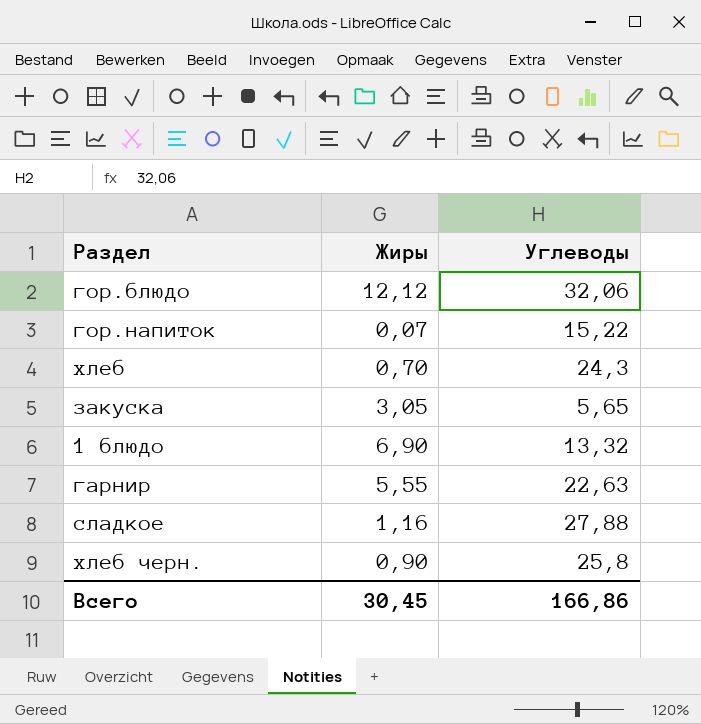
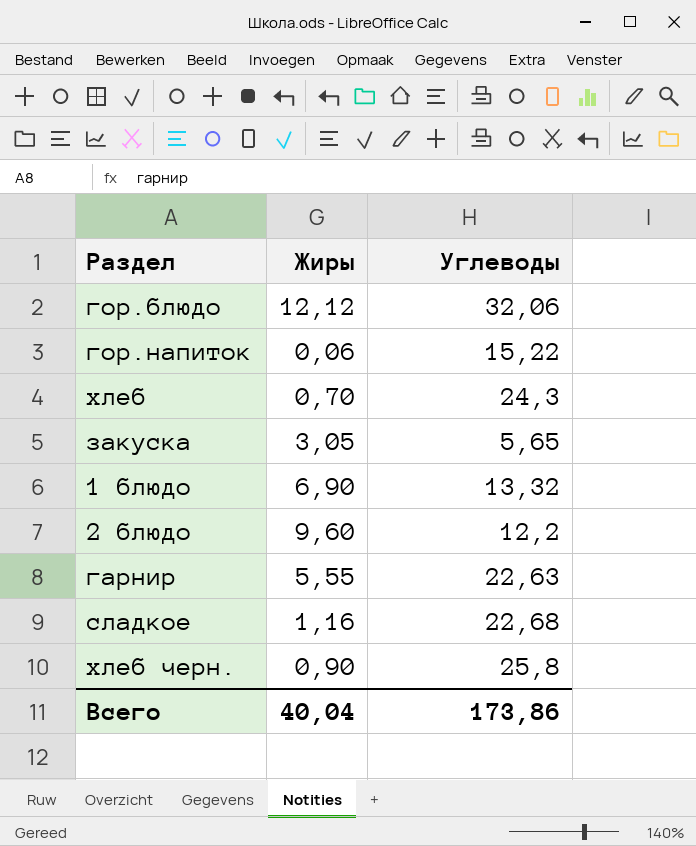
гор.напиток | Жиры: 0,07 -> 0,06
row 2 блюдо: none -> 9,60 | 12,2
сладкое | Углеводы: 27,88 -> 22,68
Всего | Жиры: 30,45 -> 40,04
Всего | Углеводы: 166,86 -> 173,86

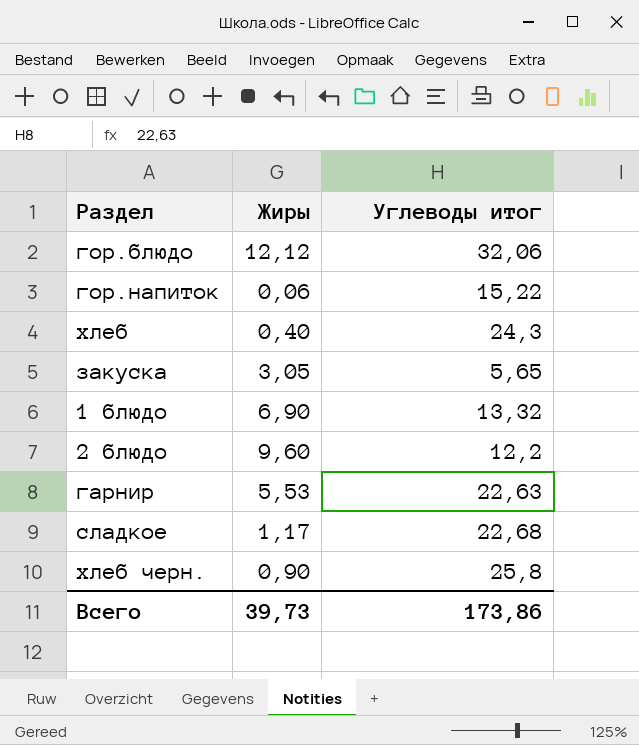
column name: Углеводы -> Углеводы итог
хлеб | Жиры: 0,70 -> 0,40
гарнир | Жиры: 5,55 -> 5,53
сладкое | Жиры: 1,16 -> 1,17
Всего | Жиры: 40,04 -> 39,73

